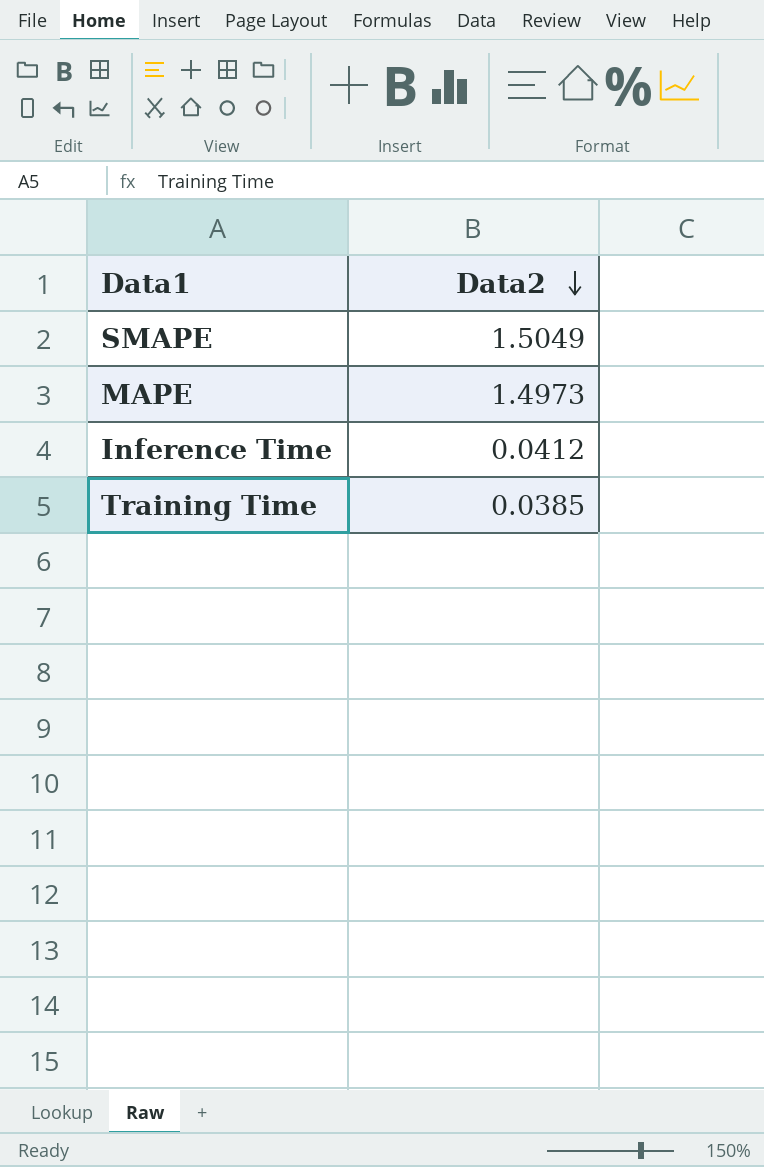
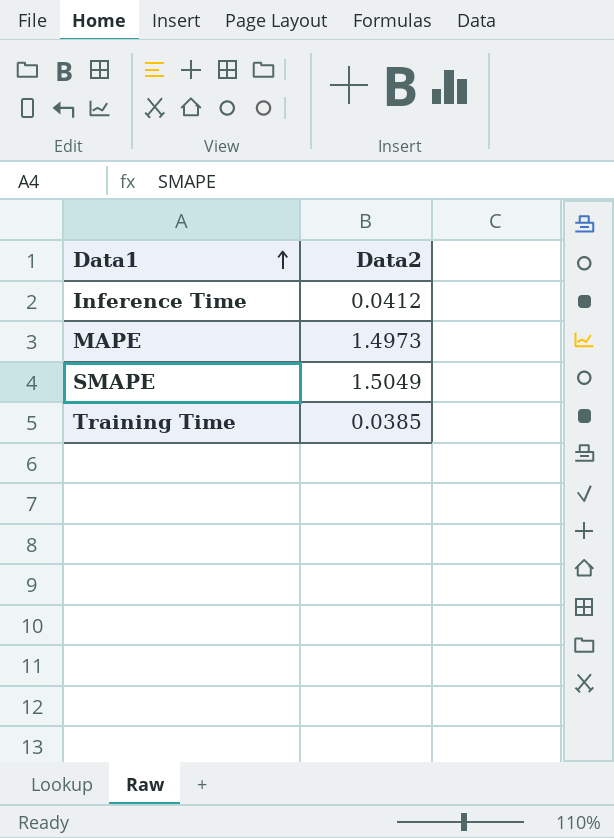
row order: Data2 descending -> Data1 ascending

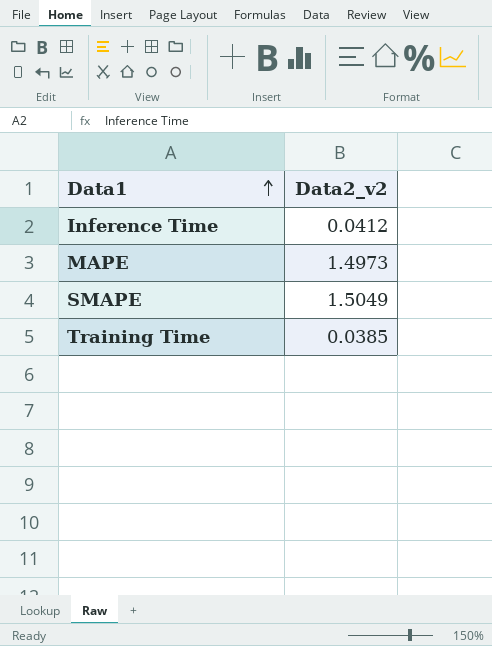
column name: Data2 -> Data2_v2

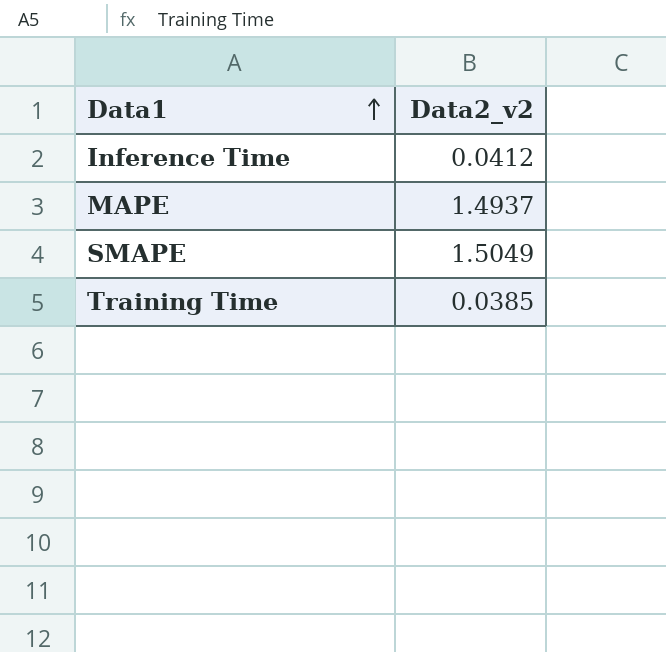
MAPE | Data2_v2: 1.4973 -> 1.4937

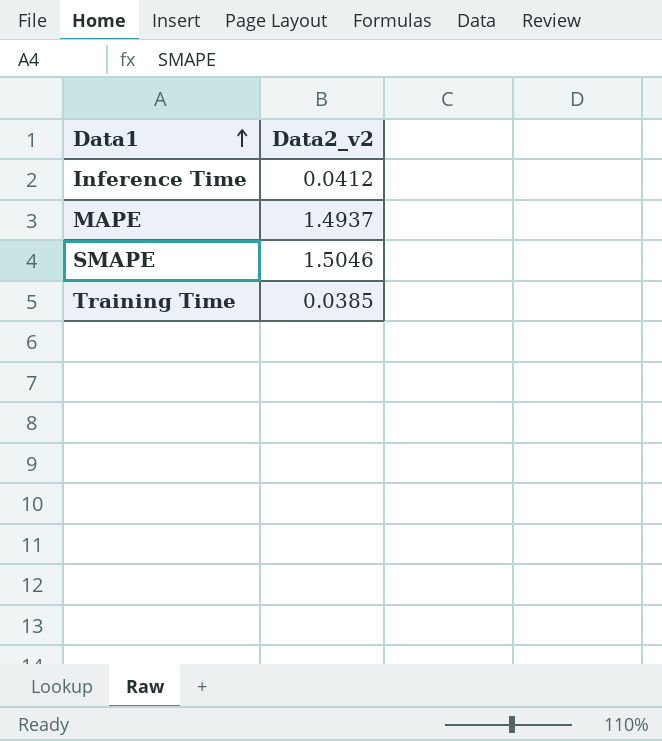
SMAPE | Data2_v2: 1.5049 -> 1.5046

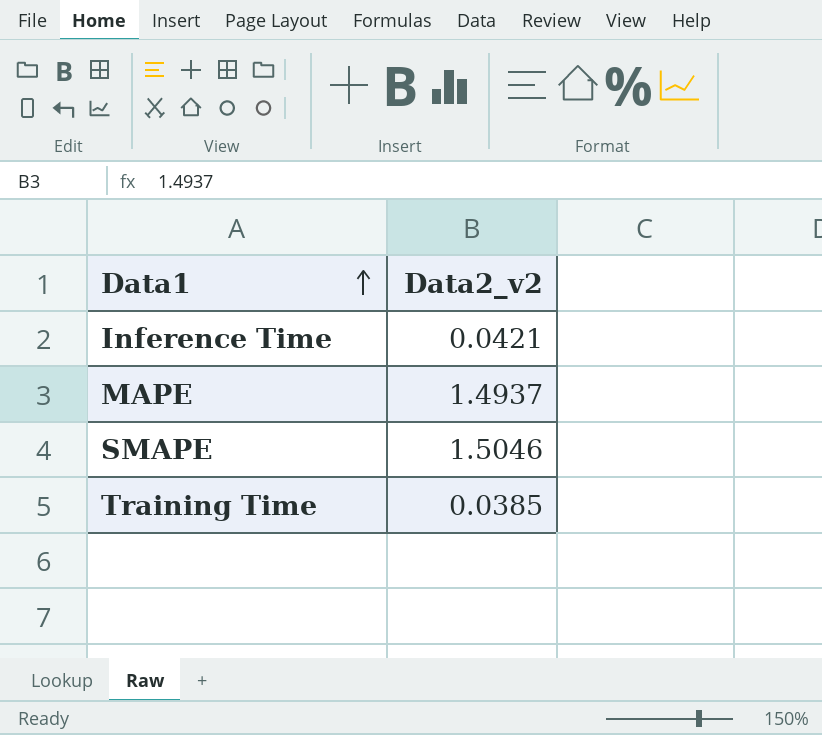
Inference Time | Data2_v2: 0.0412 -> 0.0421

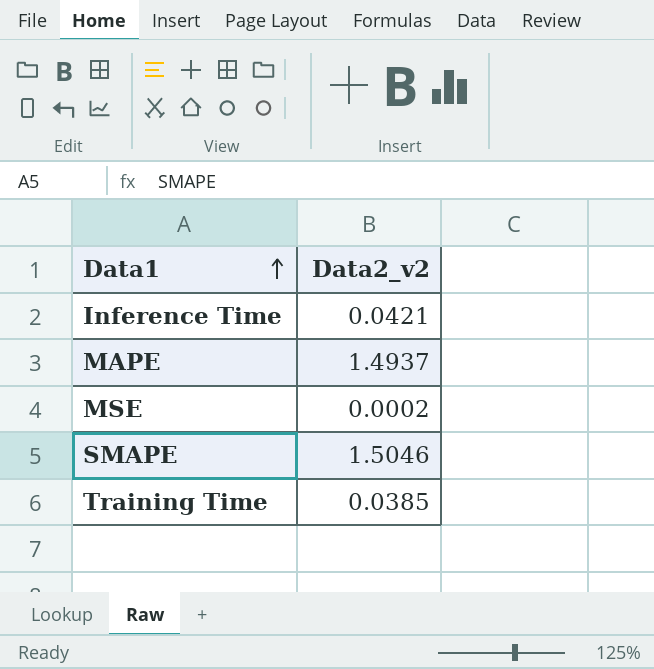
row MSE: none -> 0.0002

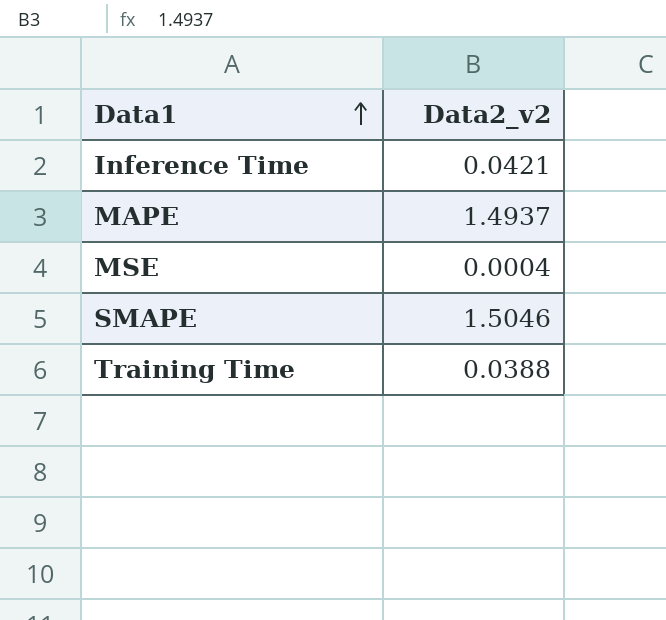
MSE | Data2_v2: 0.0002 -> 0.0004
Training Time | Data2_v2: 0.0385 -> 0.0388

